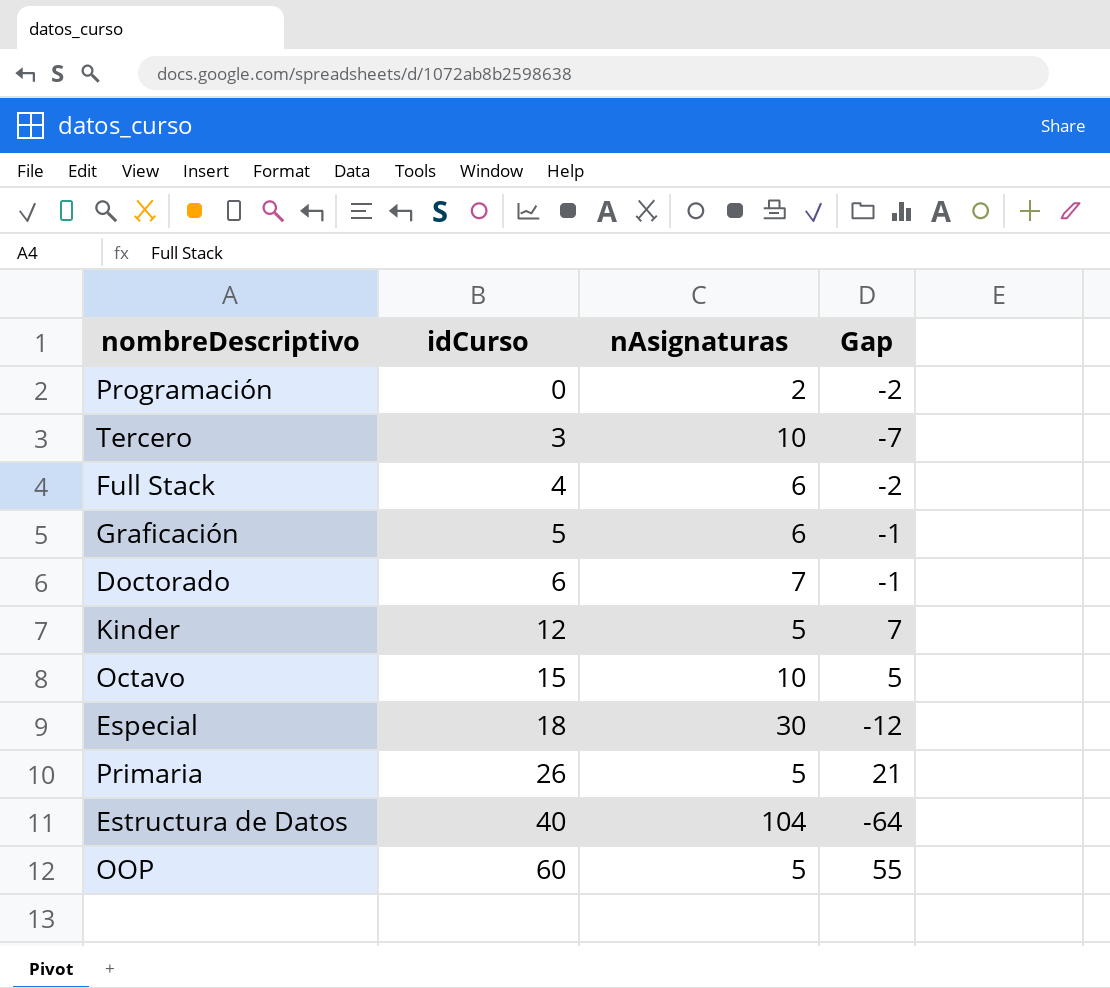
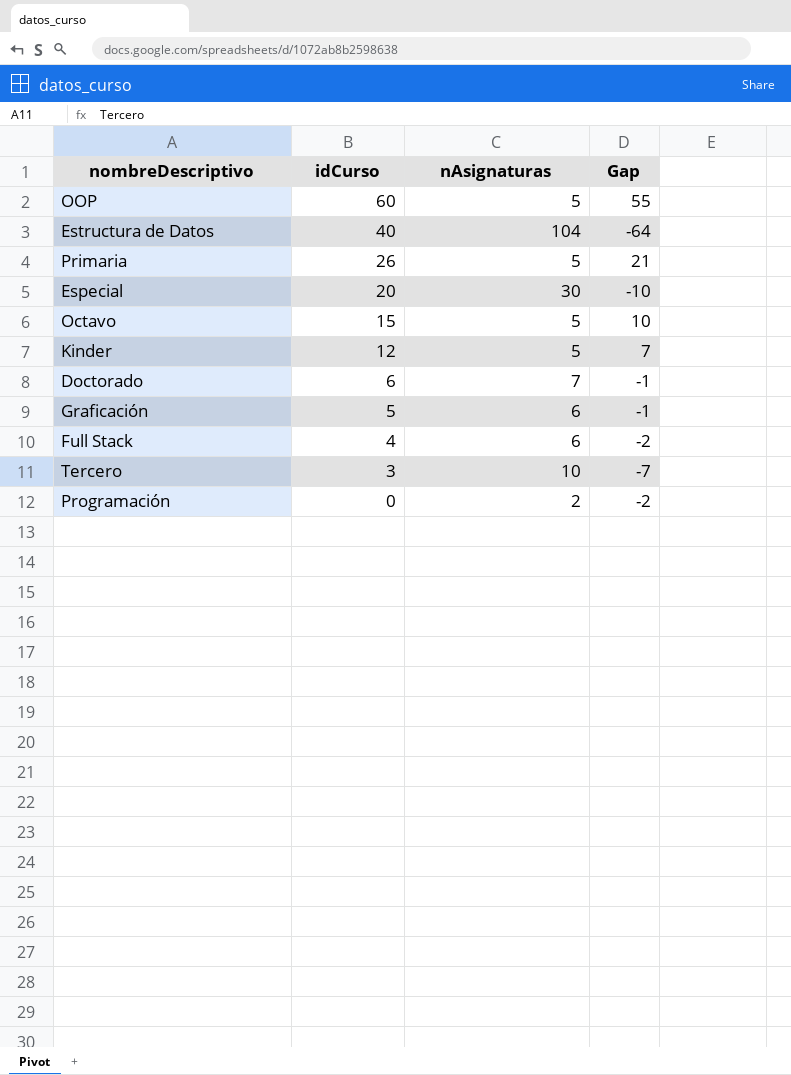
row order: idCurso ascending -> idCurso descending
Especial | idCurso: 18 -> 20
Especial | Gap: -12 -> -10
Octavo | nAsignaturas: 10 -> 5
Octavo | Gap: 5 -> 10

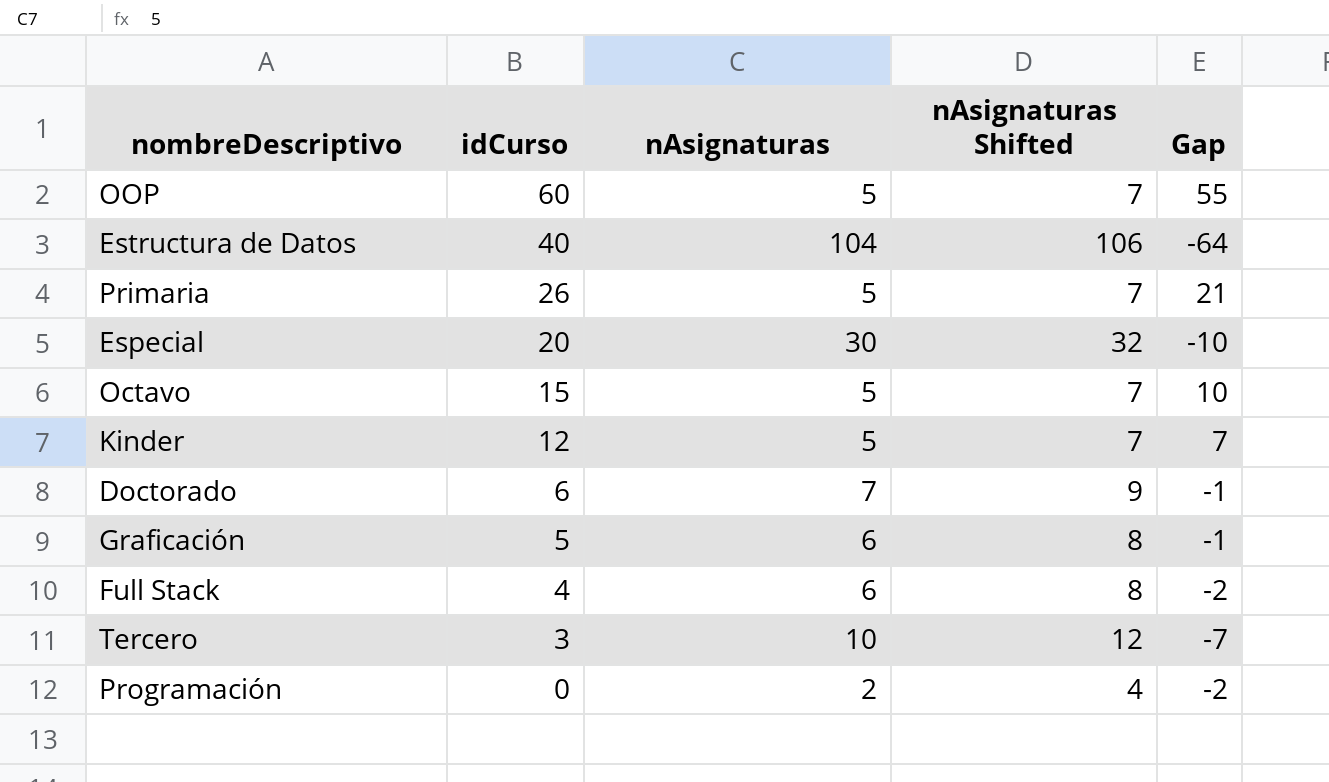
column nAsignaturas Shifted | formula: none -> [nAsignaturas] + 2

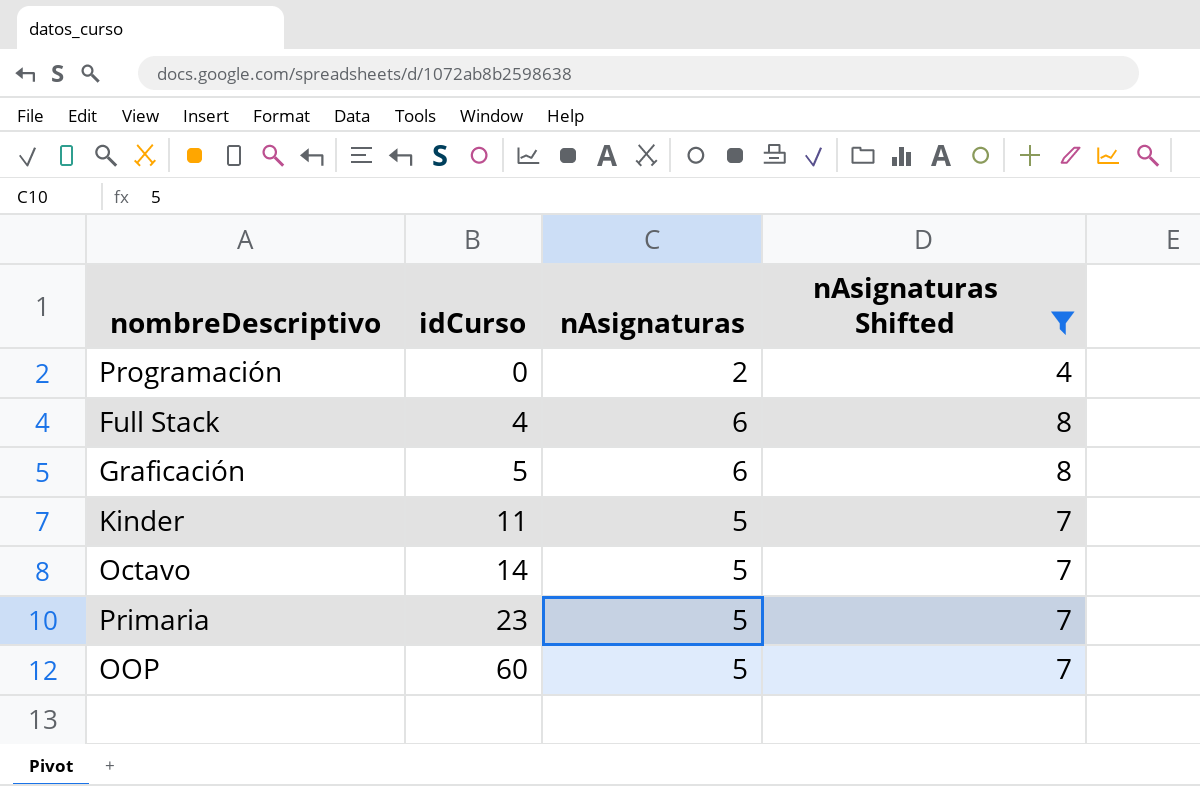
filter: none -> nAsignaturas Shifted <= 8
row order: idCurso descending -> idCurso ascending
column Gap | formula: [idCurso] - [nAsignaturas] -> none
Kinder | idCurso: 12 -> 11
Octavo | idCurso: 15 -> 14
Primaria | idCurso: 26 -> 23

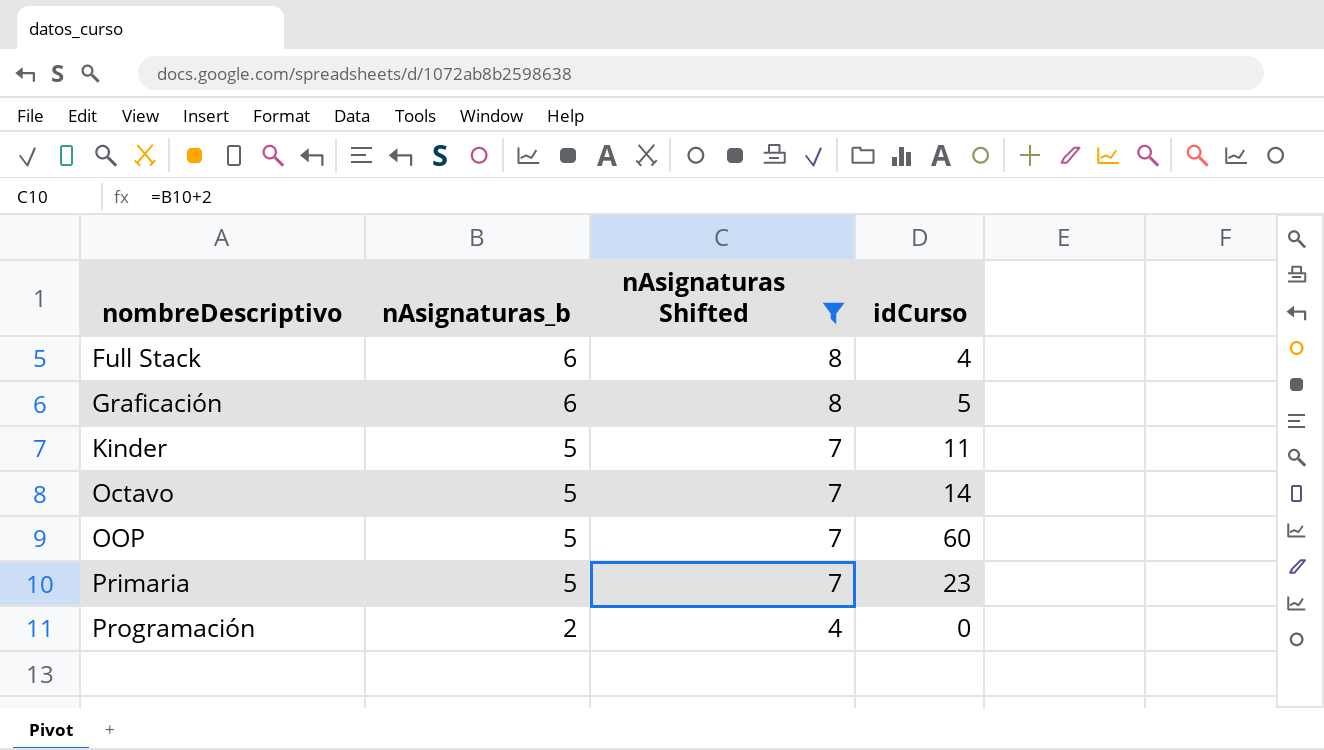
row order: idCurso ascending -> nombreDescriptivo ascending
column name: nAsignaturas -> nAsignaturas_b
column idCurso | position: 2 -> 4

